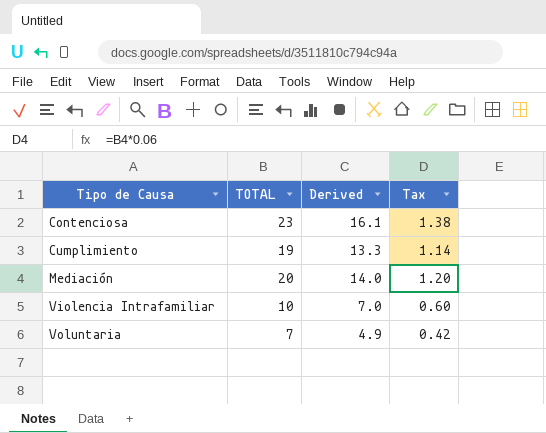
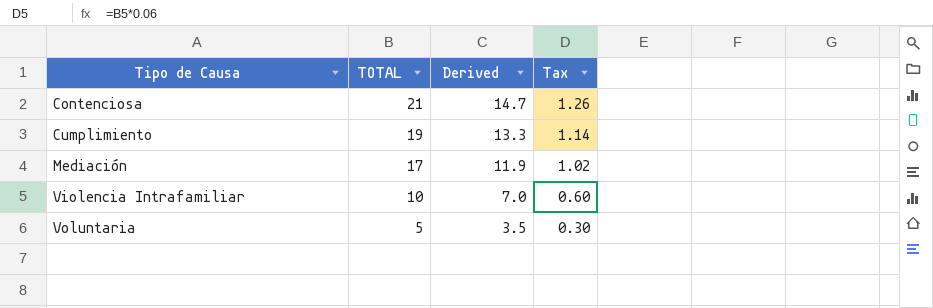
Contenciosa | TOTAL: 23 -> 21
Contenciosa | Derived: 16.1 -> 14.7
Contenciosa | Tax: 1.38 -> 1.26
Mediación | TOTAL: 20 -> 17
Mediación | Derived: 14.0 -> 11.9
Mediación | Tax: 1.20 -> 1.02
Voluntaria | TOTAL: 7 -> 5
Voluntaria | Derived: 4.9 -> 3.5
Voluntaria | Tax: 0.42 -> 0.30

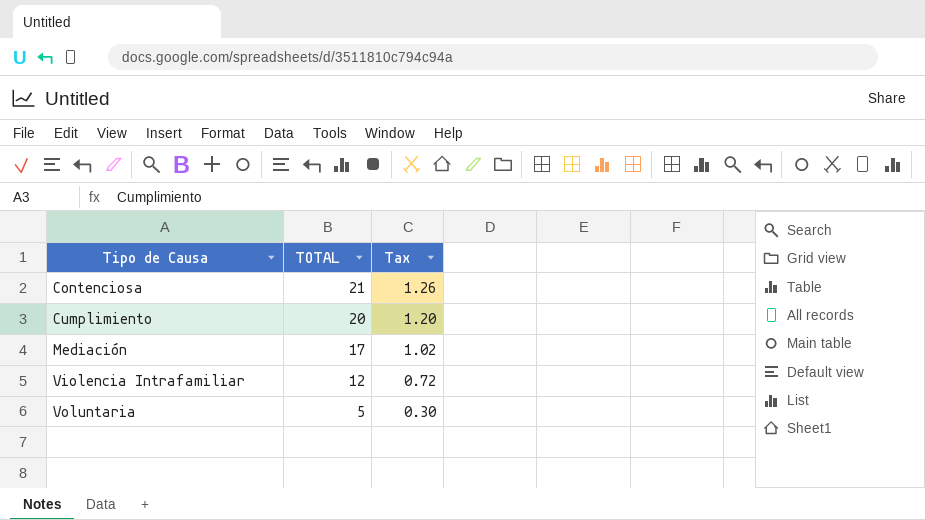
column Derived | formula: [TOTAL] * 0.7 -> none
Cumplimiento | TOTAL: 19 -> 20
Cumplimiento | Tax: 1.14 -> 1.20
Violencia Intrafamiliar | TOTAL: 10 -> 12
Violencia Intrafamiliar | Tax: 0.60 -> 0.72

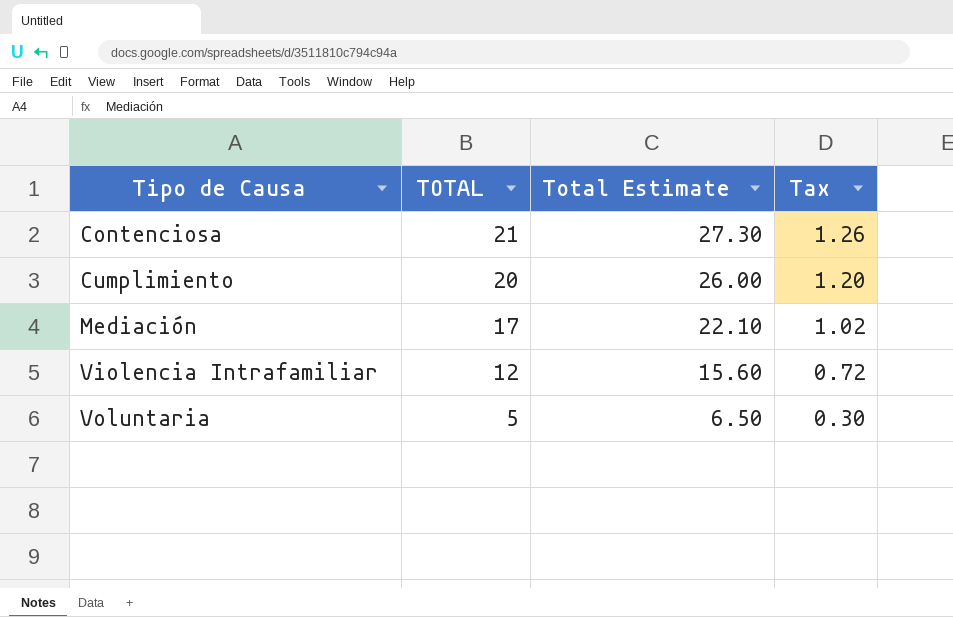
column Total Estimate | formula: none -> [TOTAL] * 1.3

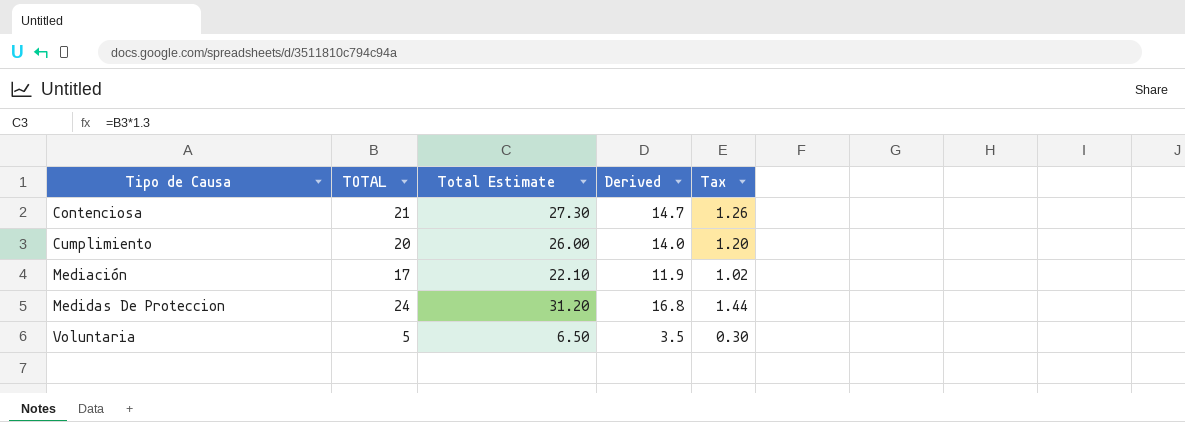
column Derived | formula: none -> [TOTAL] * 0.7
row Violencia Intrafamiliar: 12 | 15.60 | 0.72 -> none
row Medidas De Proteccion: none -> 24 | 31.20 | 16.8 | 1.44

